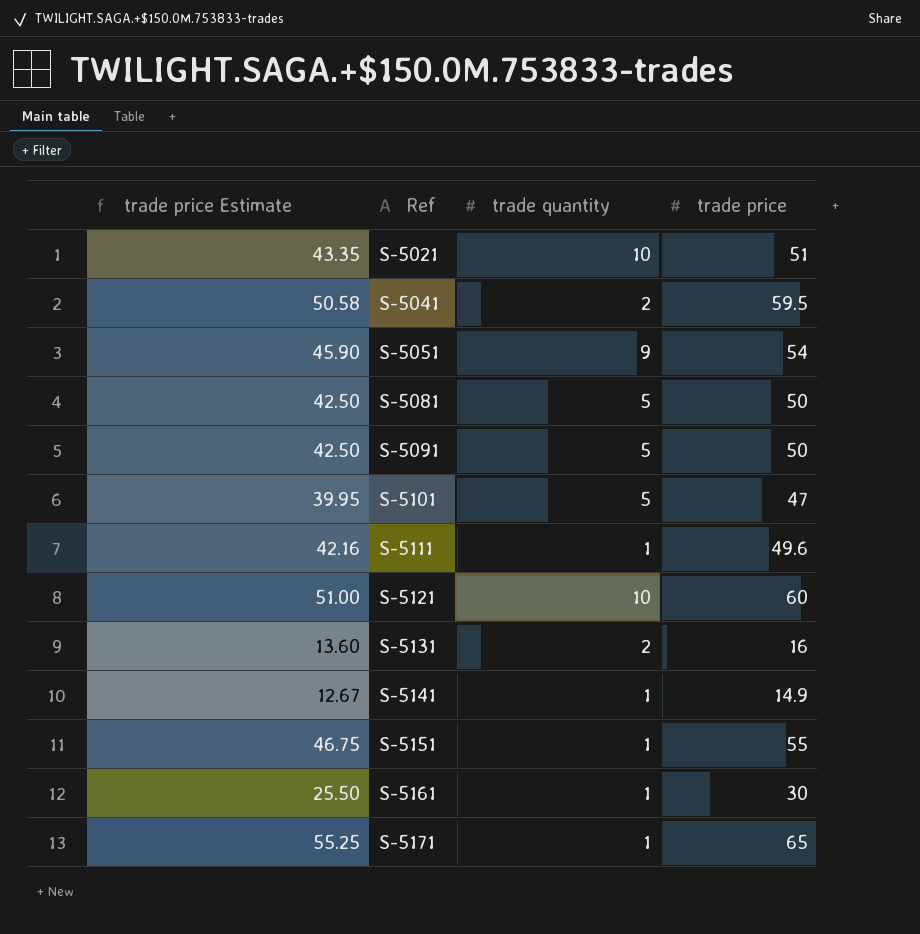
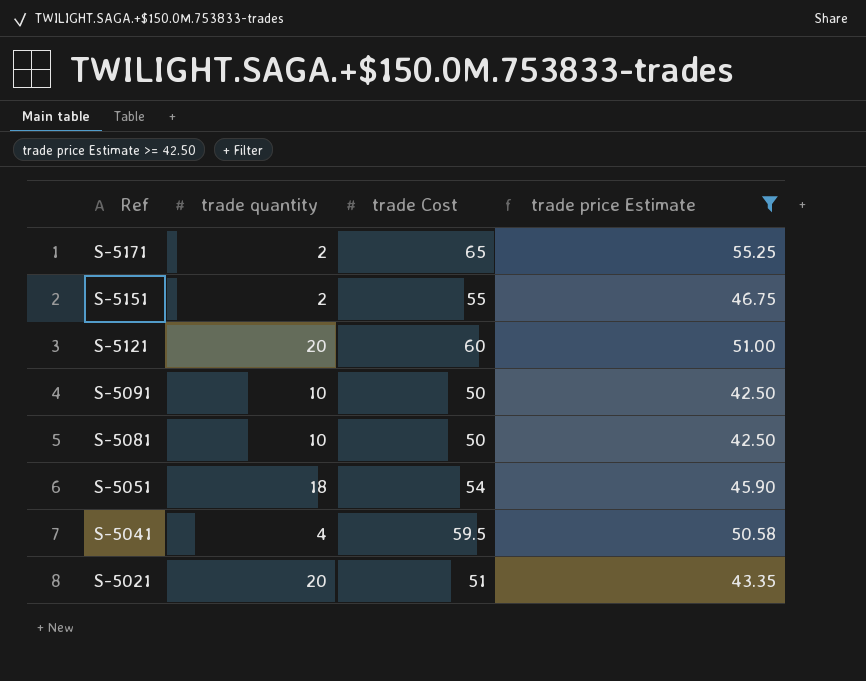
filter: none -> trade price Estimate >= 42.50
row order: Ref ascending -> Ref descending
column name: trade price -> trade Cost
column trade price Estimate | position: 1 -> 4
S-5171 | trade quantity: 1 -> 2
S-5151 | trade quantity: 1 -> 2
S-5121 | trade quantity: 10 -> 20
S-5091 | trade quantity: 5 -> 10
S-5081 | trade quantity: 5 -> 10
S-5051 | trade quantity: 9 -> 18
S-5041 | trade quantity: 2 -> 4
S-5021 | trade quantity: 10 -> 20

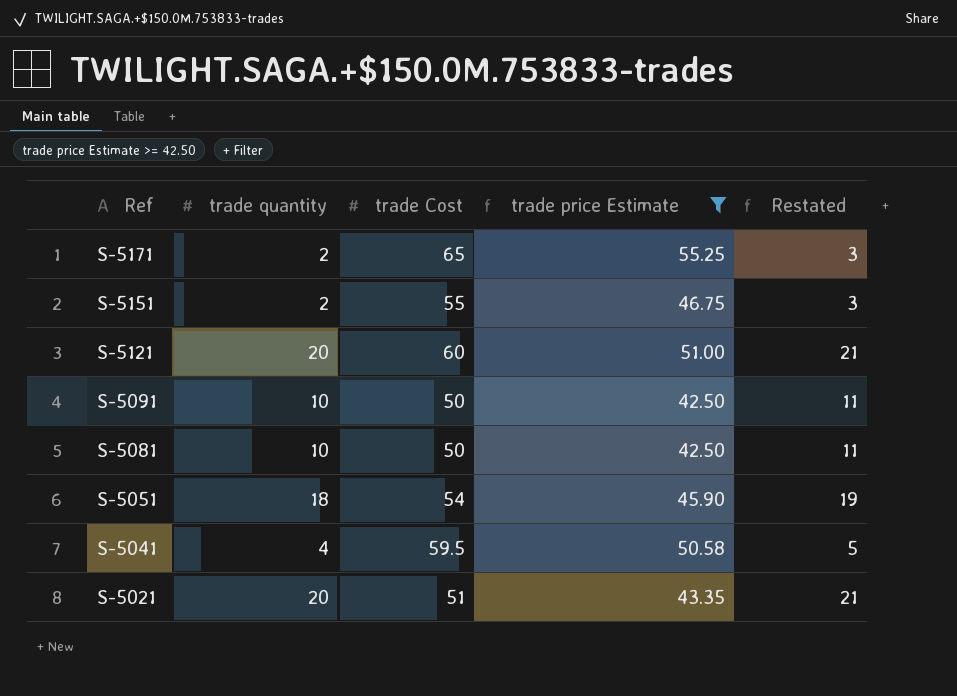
column Restated | formula: none -> [trade quantity] + 1

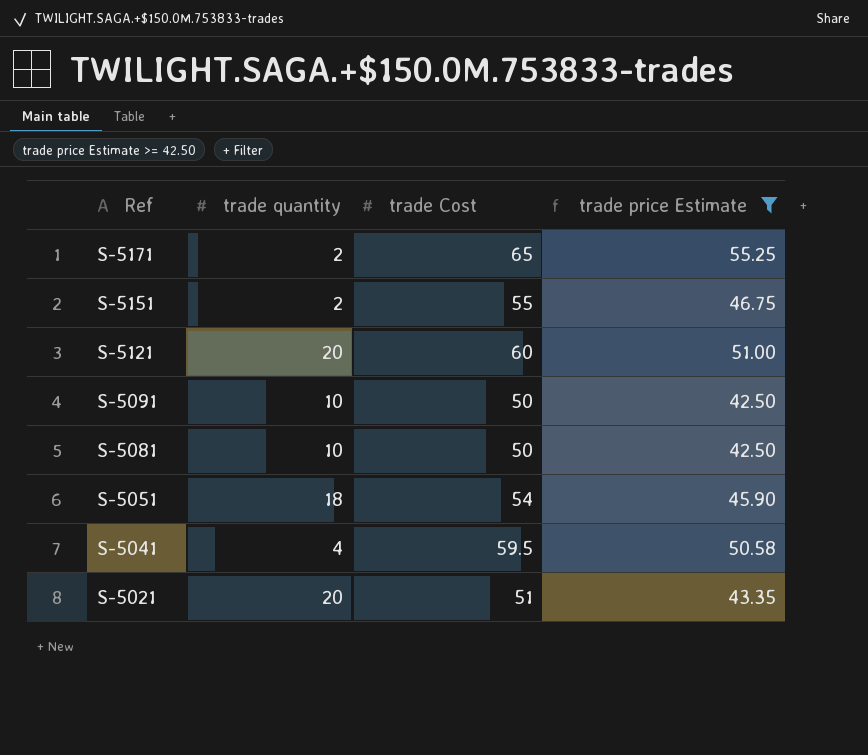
column Restated | formula: [trade quantity] + 1 -> none

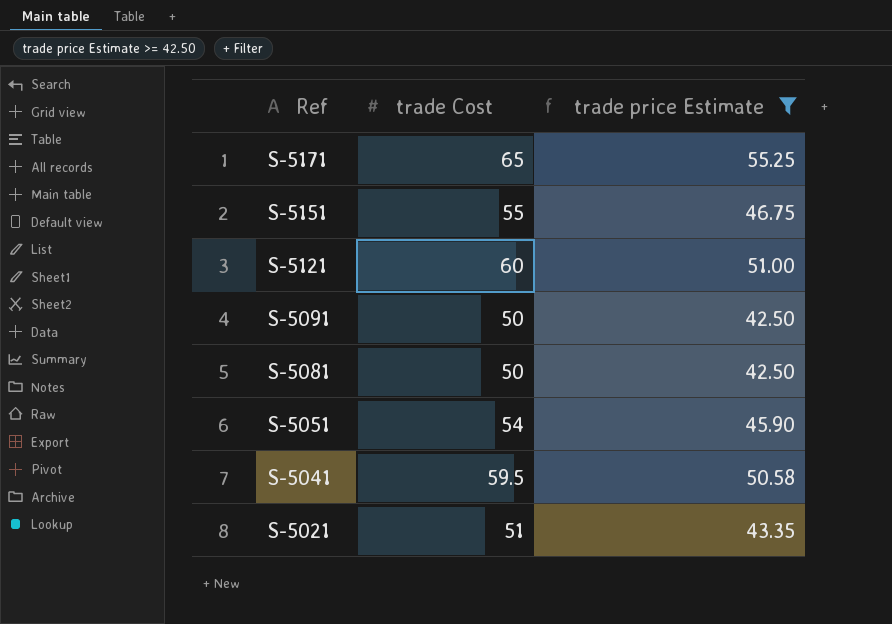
column trade quantity | position: 2 -> none

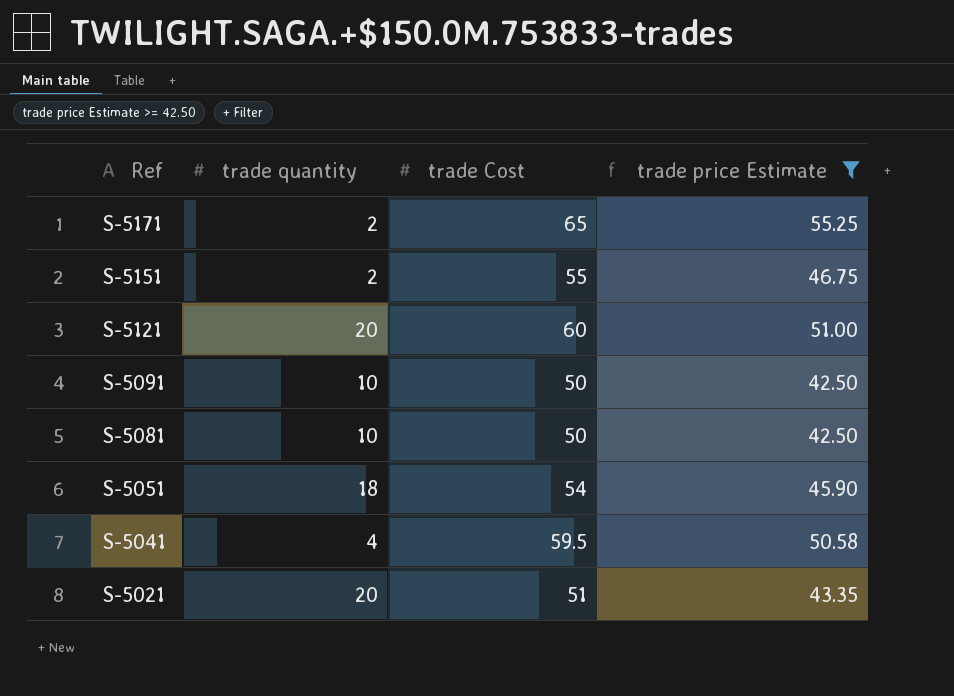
column trade quantity | position: none -> 2

